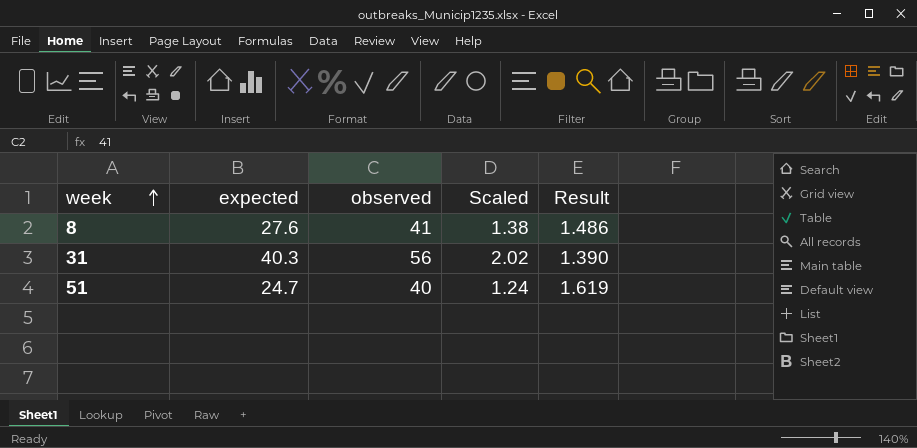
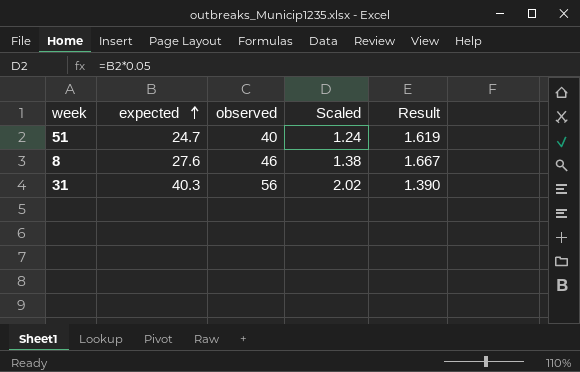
row order: week ascending -> expected ascending
8 | observed: 41 -> 46
8 | Result: 1.486 -> 1.667

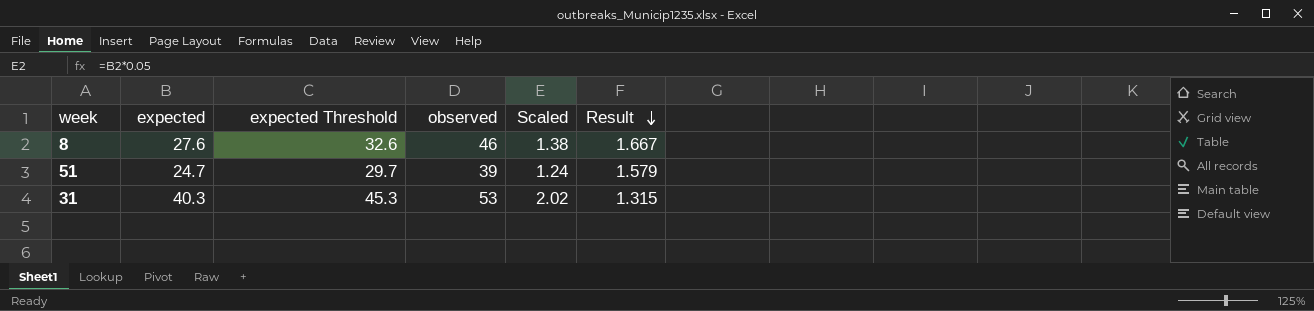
row order: expected ascending -> Result descending
column expected Threshold | formula: none -> [expected] + 5
51 | observed: 40 -> 39
51 | Result: 1.619 -> 1.579
31 | observed: 56 -> 53
31 | Result: 1.390 -> 1.315

